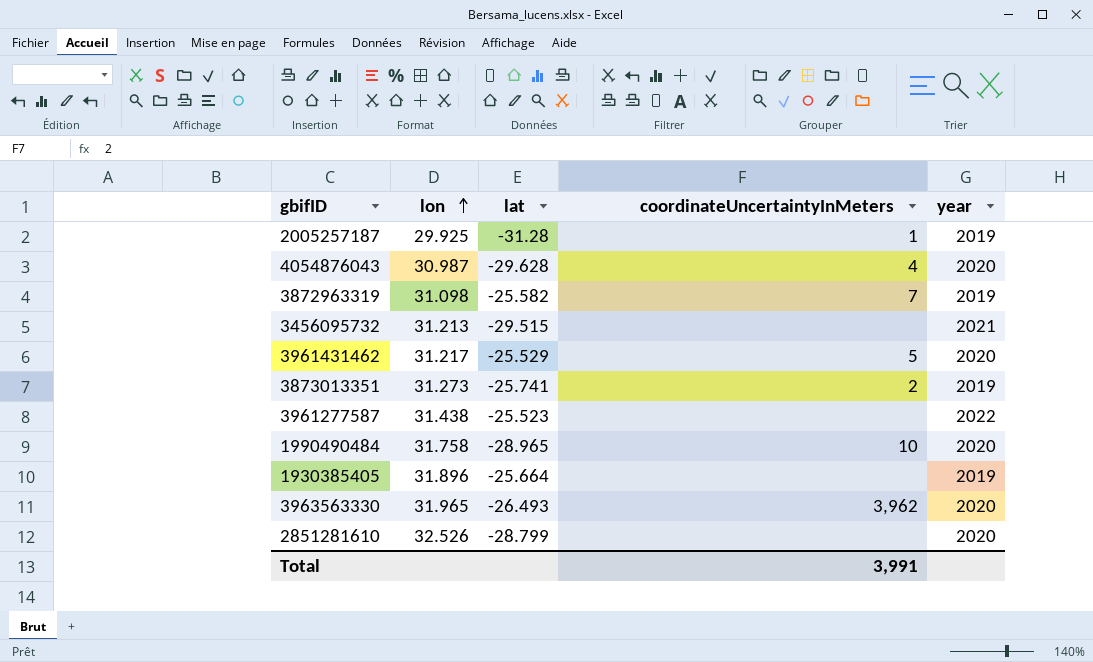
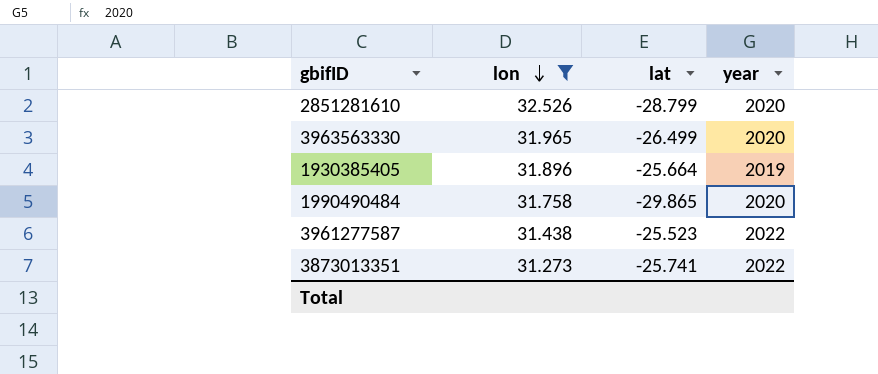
filter: none -> lon >= 31.273
row order: lon ascending -> lon descending
column coordinateUncertaintyInMeters | position: 4 -> none
3963563330 | lat: -26.493 -> -26.499
1990490484 | lat: -28.965 -> -29.865
3873013351 | year: 2019 -> 2022

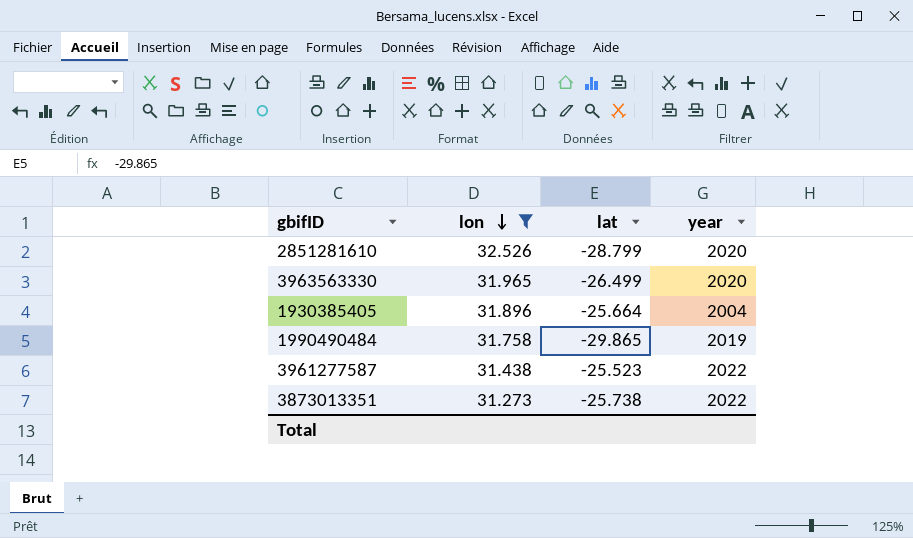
1930385405 | year: 2019 -> 2004
1990490484 | year: 2020 -> 2019
3873013351 | lat: -25.741 -> -25.738

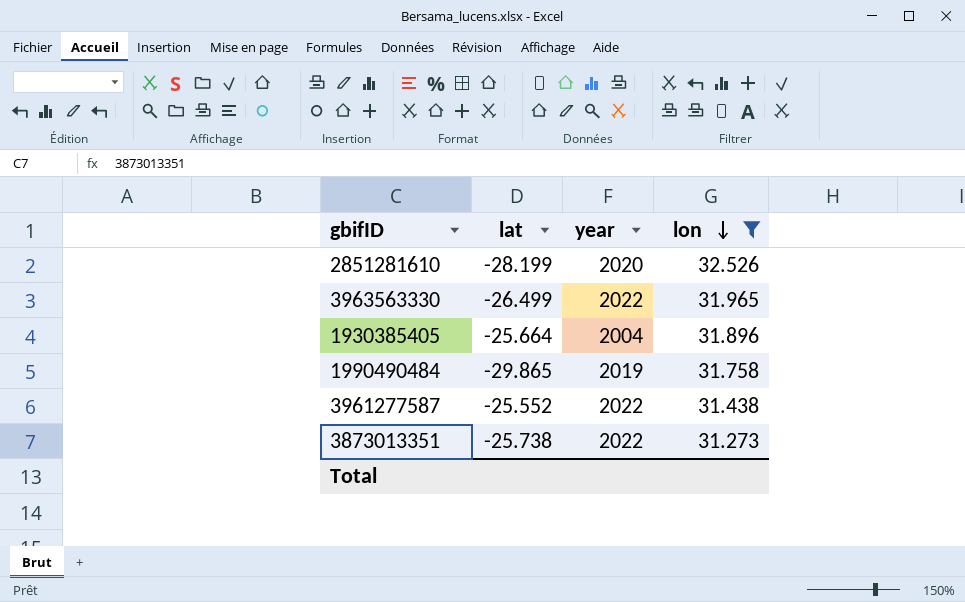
column lon | position: 2 -> 4
2851281610 | lat: -28.799 -> -28.199
3963563330 | year: 2020 -> 2022
3961277587 | lat: -25.523 -> -25.552

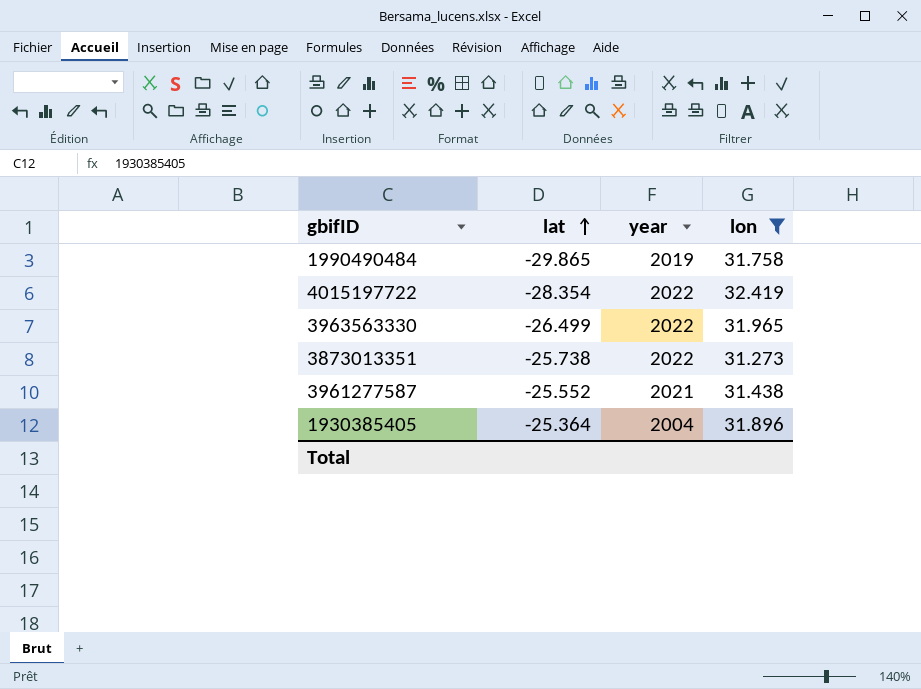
row order: lon descending -> lat ascending
row 2851281610: -28.199 | 2020 | 32.526 -> none
row 4015197722: none -> -28.354 | 2022 | 32.419
3961277587 | year: 2022 -> 2021
1930385405 | lat: -25.664 -> -25.364

